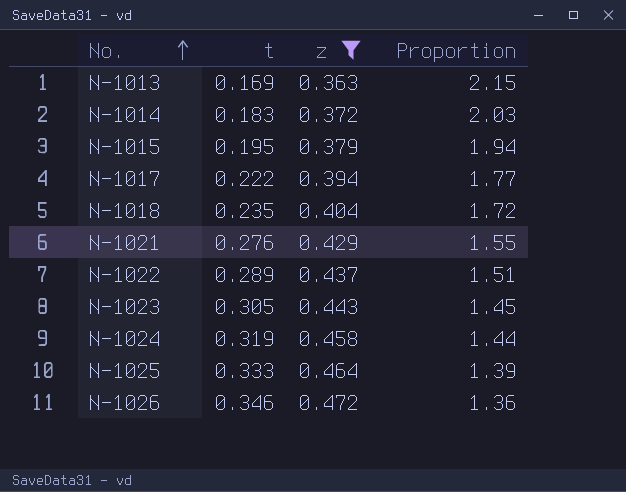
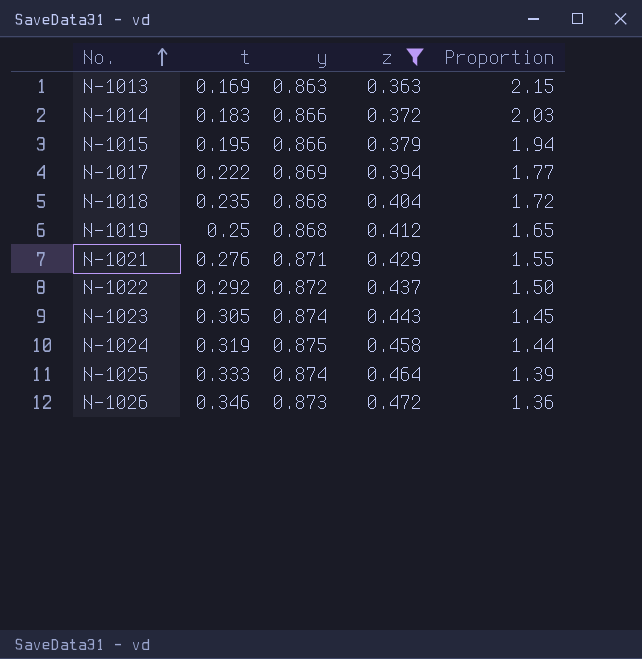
column y | position: none -> 3
row N-1019: none -> 0.25 | 0.868 | 0.412 | 1.65
N-1022 | t: 0.289 -> 0.292
N-1022 | Proportion: 1.51 -> 1.50

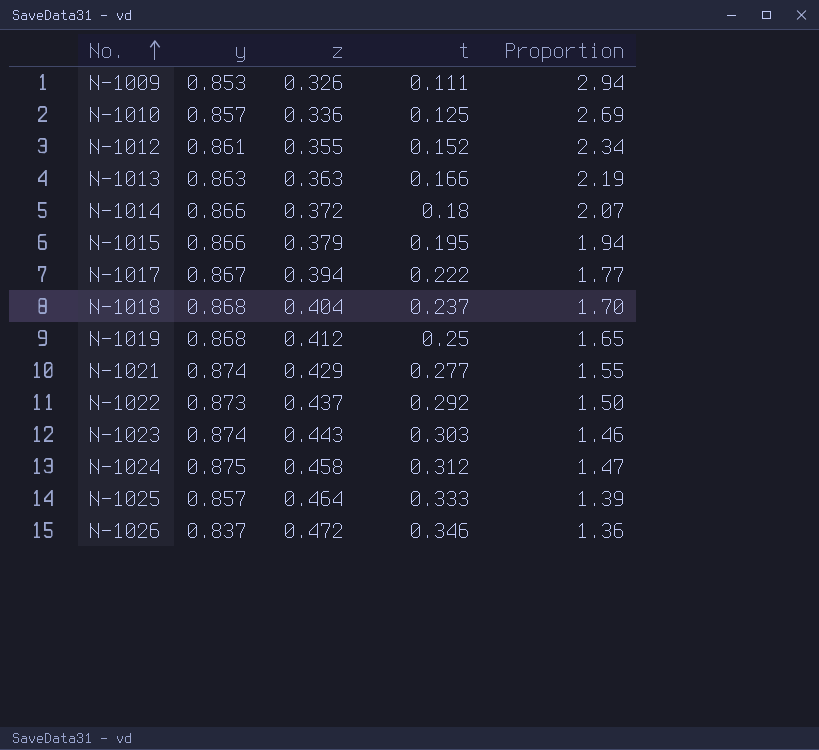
filter: z >= 0.363 -> none
column t | position: 2 -> 4
N-1013 | t: 0.169 -> 0.166
N-1013 | Proportion: 2.15 -> 2.19
N-1014 | t: 0.183 -> 0.18
N-1014 | Proportion: 2.03 -> 2.07
N-1017 | y: 0.869 -> 0.867
N-1018 | t: 0.235 -> 0.237
N-1018 | Proportion: 1.72 -> 1.70
N-1021 | y: 0.871 -> 0.874
N-1021 | t: 0.276 -> 0.277
N-1022 | y: 0.872 -> 0.873
N-1023 | t: 0.305 -> 0.303
N-1023 | Proportion: 1.45 -> 1.46
N-1024 | t: 0.319 -> 0.312
N-1024 | Proportion: 1.44 -> 1.47
N-1025 | y: 0.874 -> 0.857
N-1026 | y: 0.873 -> 0.837

